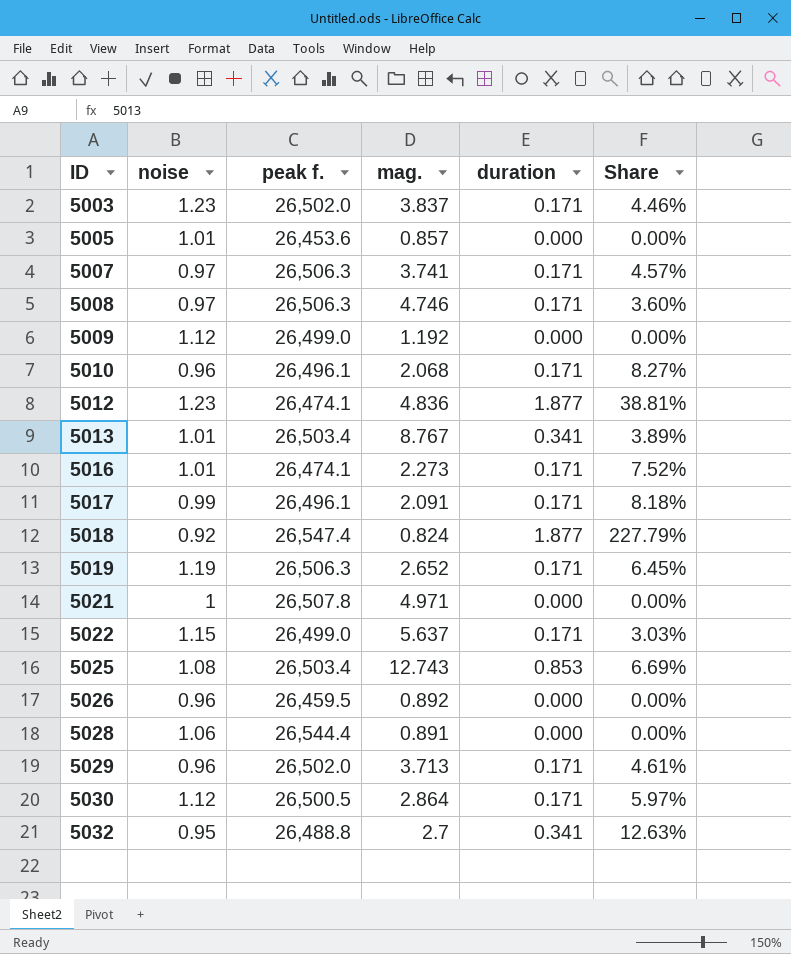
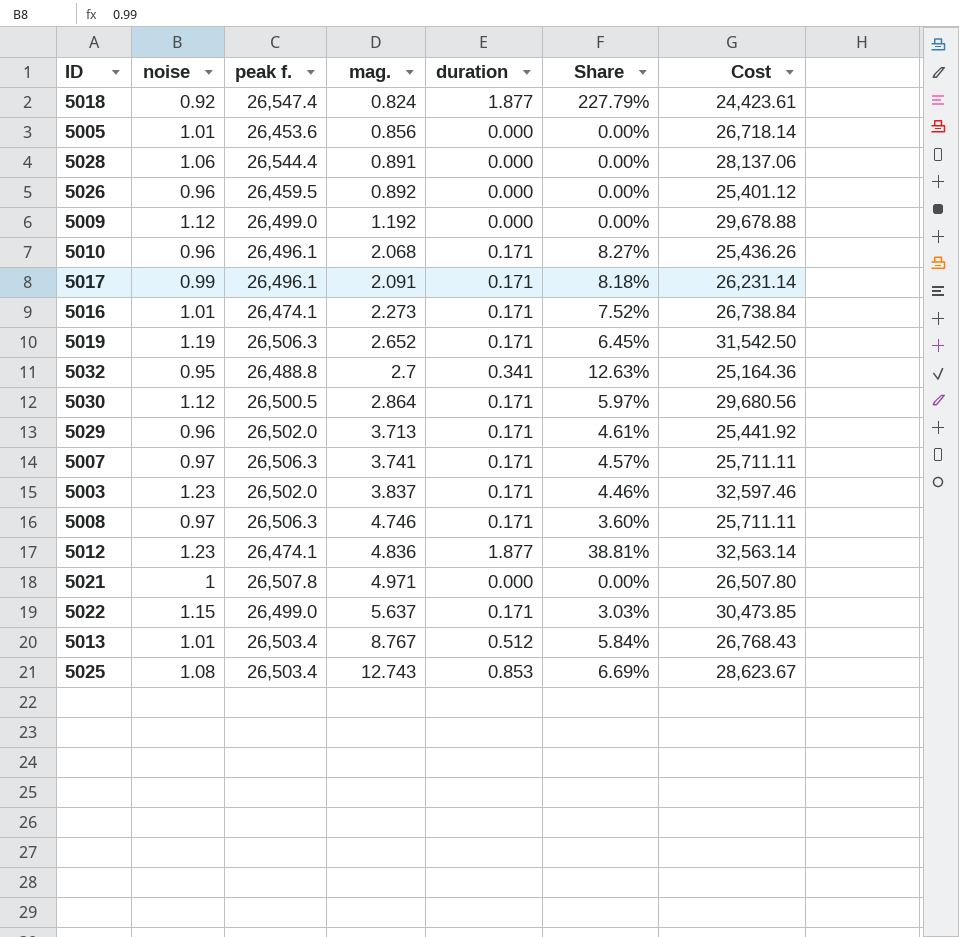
row order: ID ascending -> mag. ascending
column Cost | formula: none -> [noise] * [peak f.]
5005 | mag.: 0.857 -> 0.856
5013 | duration: 0.341 -> 0.512
5013 | Share: 3.89% -> 5.84%

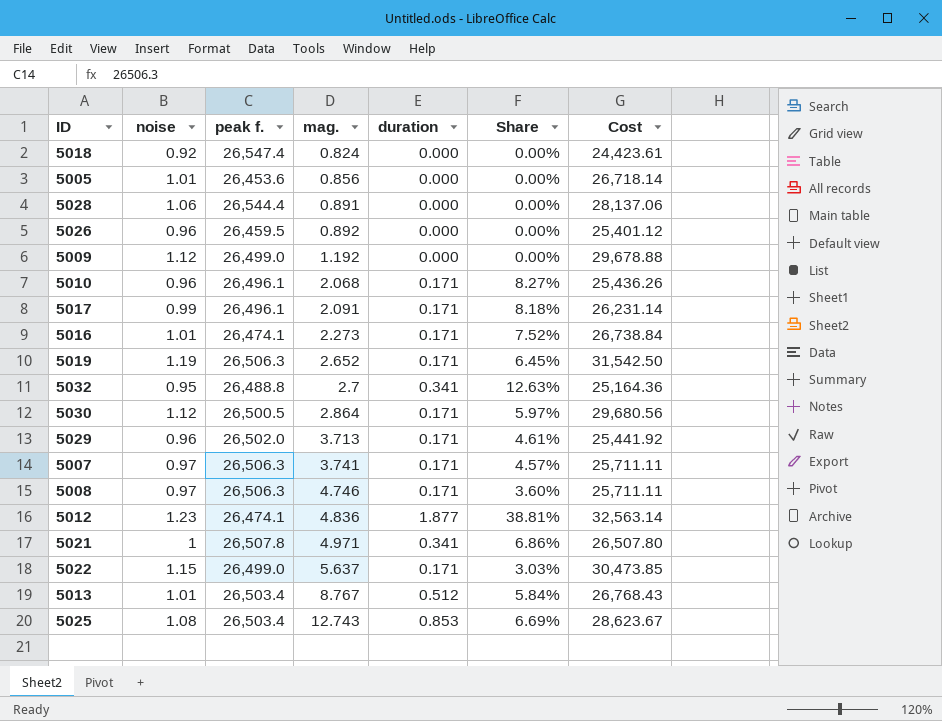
row 5003: 1.23 | 26,502.0 | 3.837 | 0.171 | 4.46% | 32,597.46 -> none
5018 | duration: 1.877 -> 0.000
5018 | Share: 227.79% -> 0.00%
5021 | duration: 0.000 -> 0.341
5021 | Share: 0.00% -> 6.86%

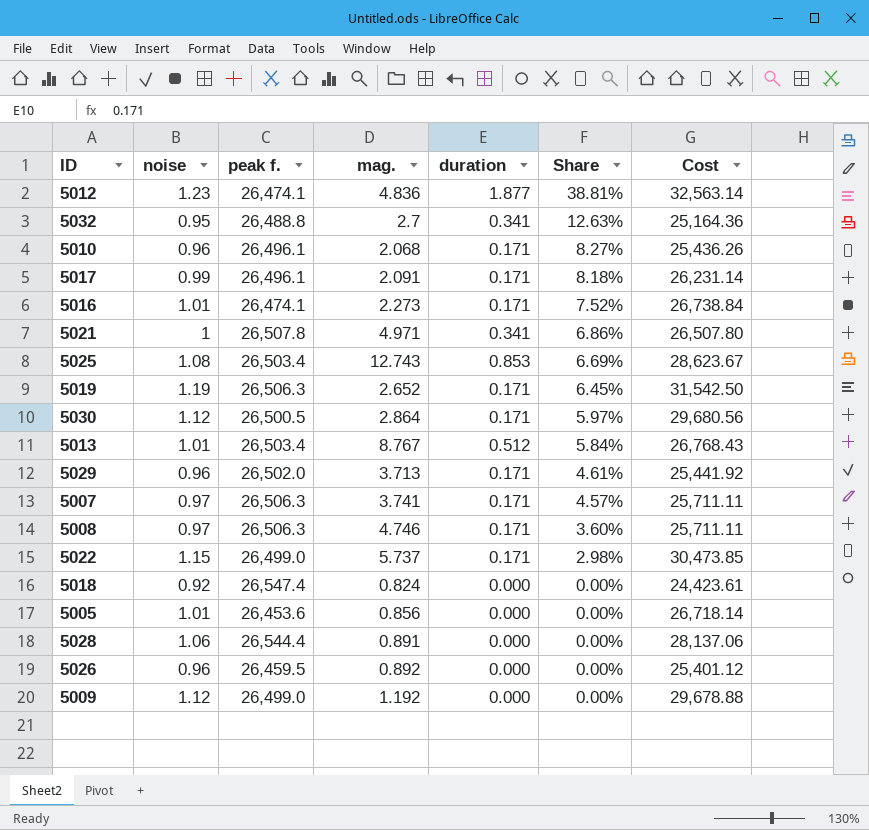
row order: mag. ascending -> Share descending
5022 | mag.: 5.637 -> 5.737
5022 | Share: 3.03% -> 2.98%

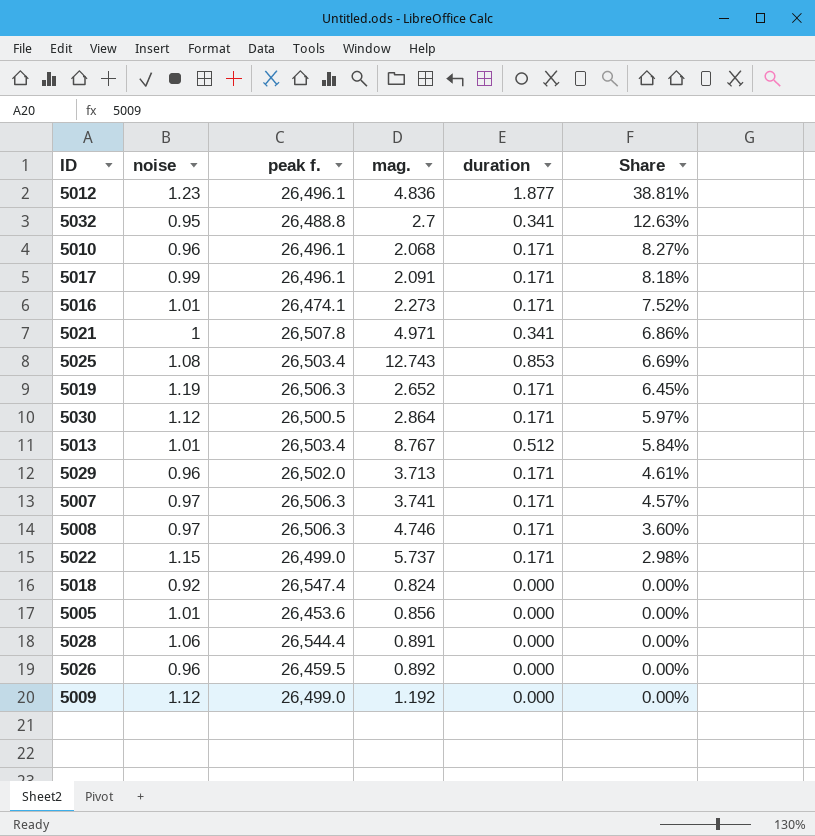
column Cost | formula: [noise] * [peak f.] -> none
5012 | peak f.: 26,474.1 -> 26,496.1

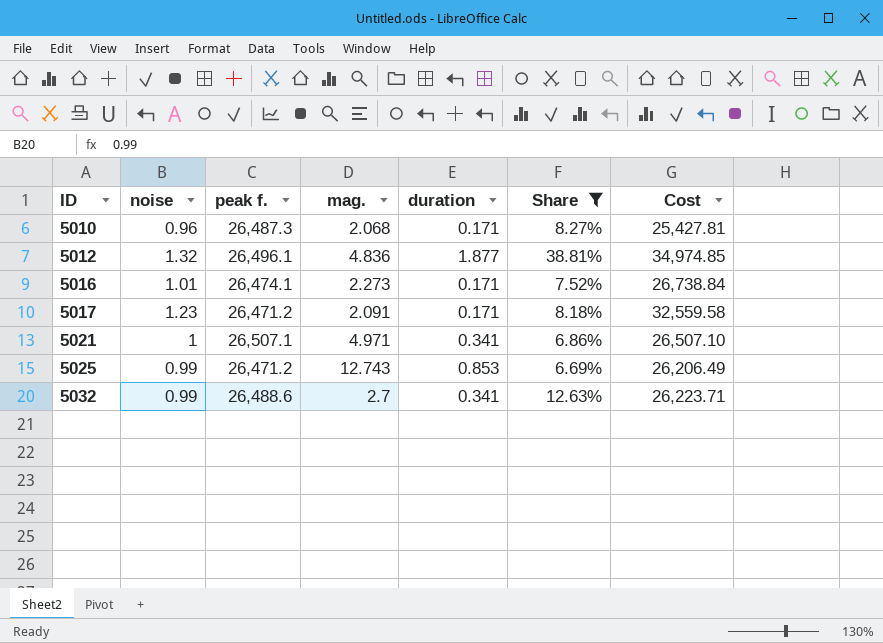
filter: none -> Share >= 6.69%
row order: Share descending -> ID ascending
column Cost | formula: none -> [noise] * [peak f.]
5010 | peak f.: 26,496.1 -> 26,487.3
5012 | noise: 1.23 -> 1.32
5017 | noise: 0.99 -> 1.23
5017 | peak f.: 26,496.1 -> 26,471.2
5021 | peak f.: 26,507.8 -> 26,507.1
5025 | noise: 1.08 -> 0.99
5025 | peak f.: 26,503.4 -> 26,471.2
5032 | noise: 0.95 -> 0.99
5032 | peak f.: 26,488.8 -> 26,488.6

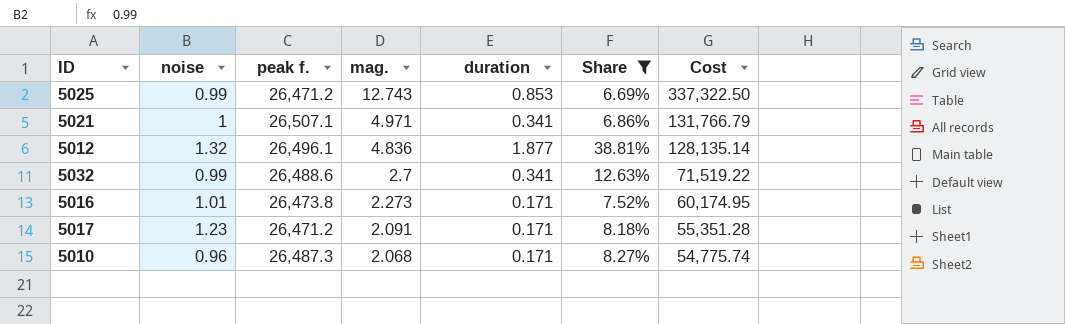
row order: ID ascending -> mag. descending
column Cost | formula: [noise] * [peak f.] -> [peak f.] * [mag.]
5016 | peak f.: 26,474.1 -> 26,473.8

